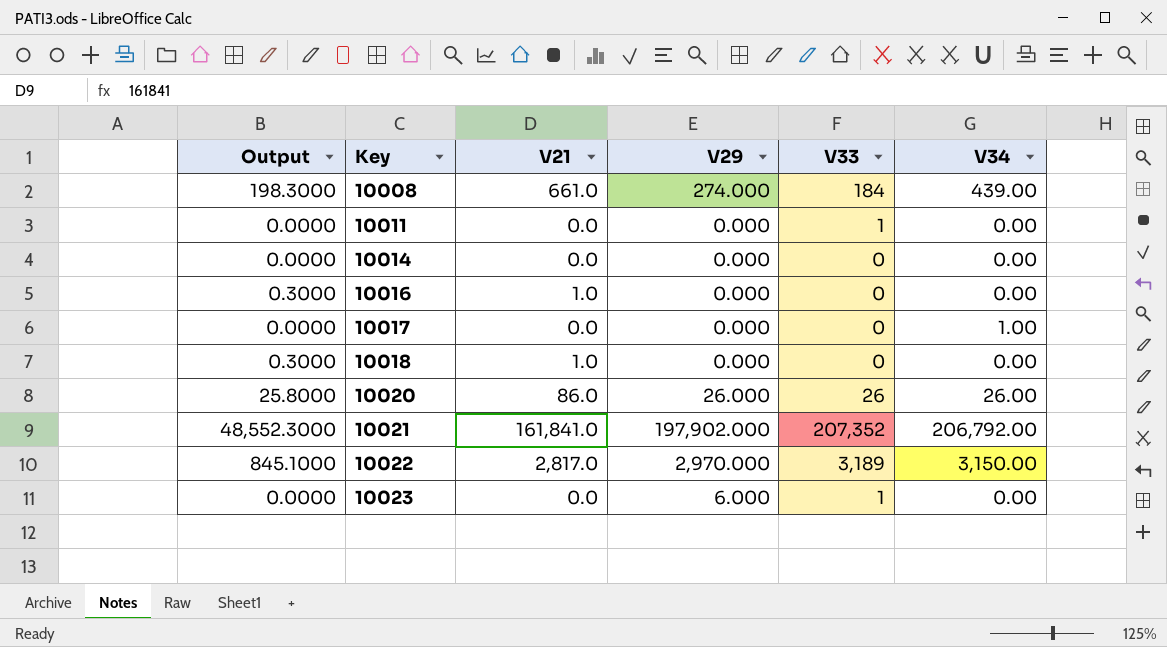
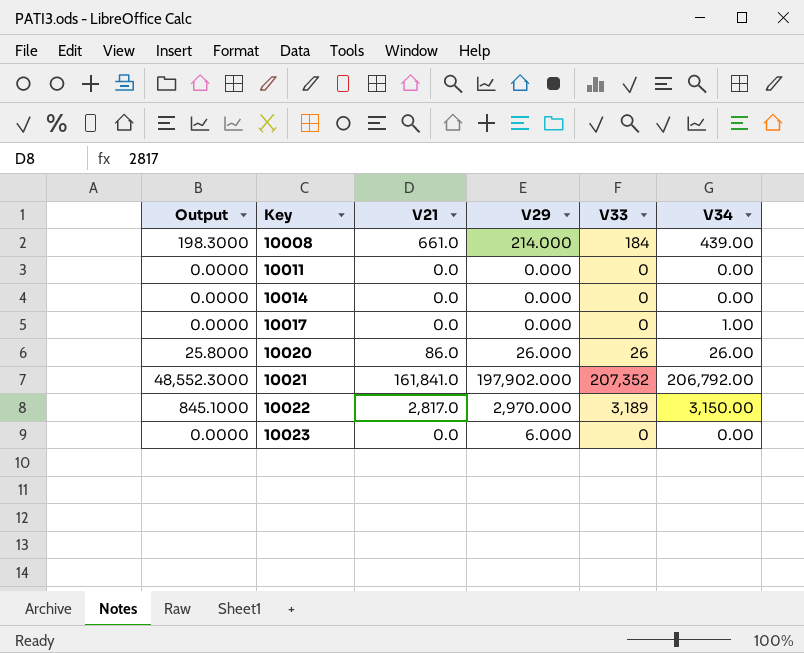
row 10016: 0.3000 | 1.0 | 0.000 | 0 | 0.00 -> none
row 10018: 0.3000 | 1.0 | 0.000 | 0 | 0.00 -> none
10008 | V29: 274.000 -> 214.000
10011 | V33: 1 -> 0
10023 | V33: 1 -> 0

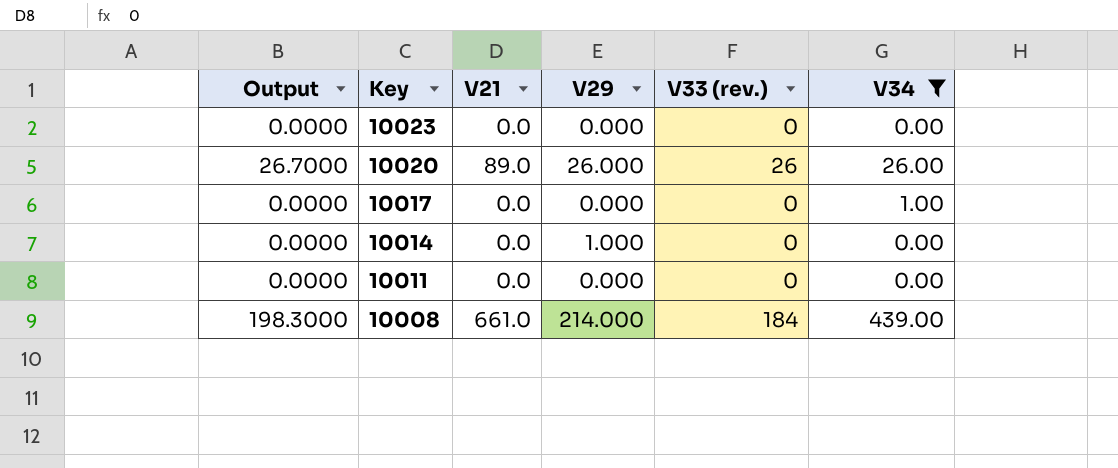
filter: none -> V34 <= 439.00
row order: Key ascending -> Key descending
column name: V33 -> V33 (rev.)
10023 | V29: 6.000 -> 0.000
10020 | Output: 25.8000 -> 26.7000
10020 | V21: 86.0 -> 89.0
10014 | V29: 0.000 -> 1.000

